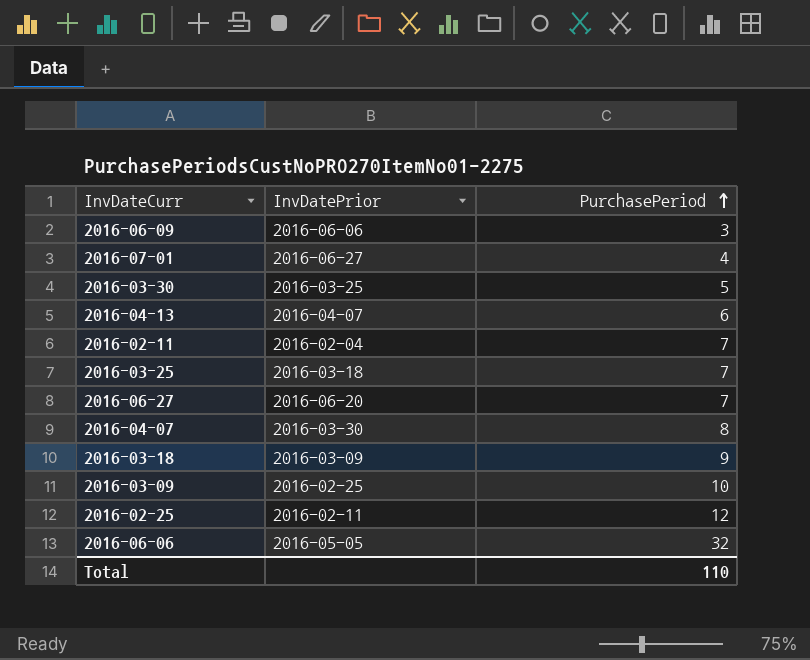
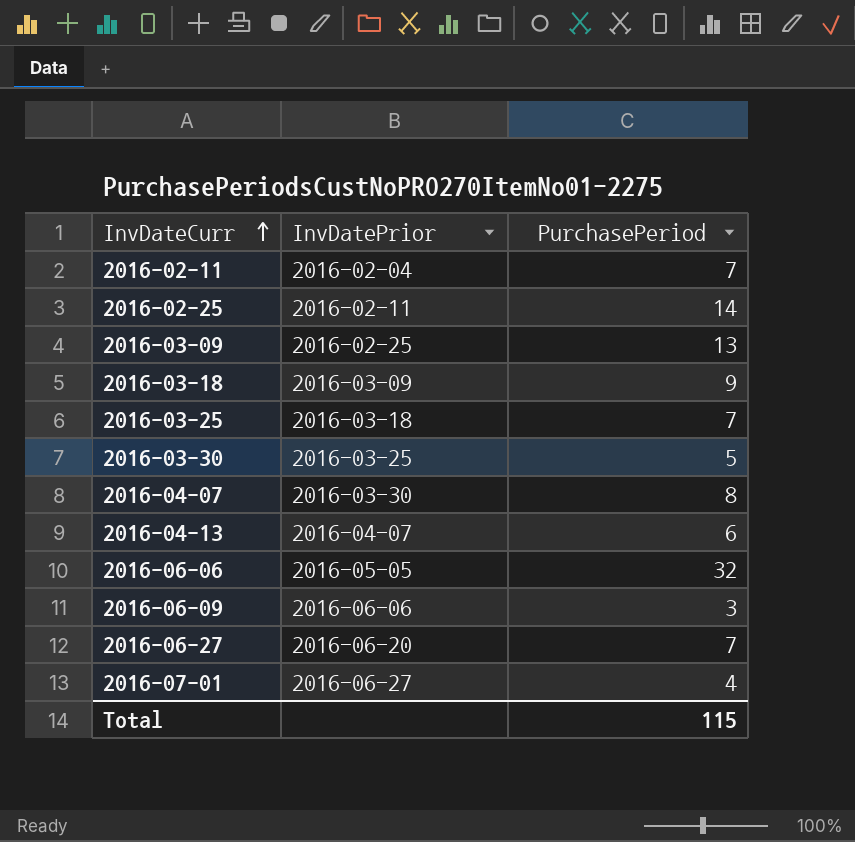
row order: PurchasePeriod ascending -> InvDateCurr ascending
2016-02-25 | PurchasePeriod: 12 -> 14
2016-03-09 | PurchasePeriod: 10 -> 13
Total | PurchasePeriod: 110 -> 115

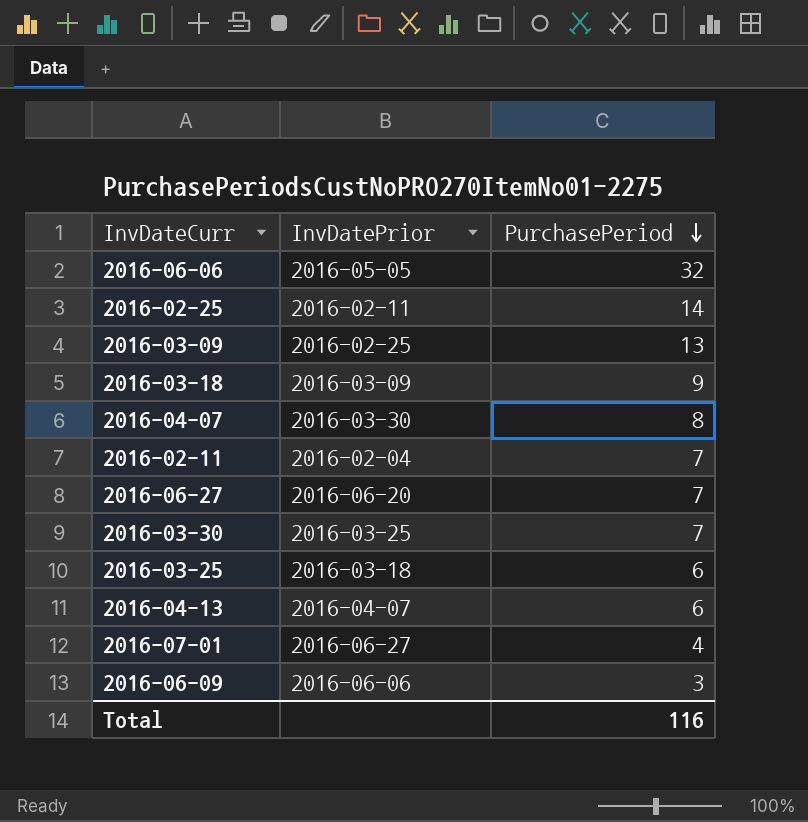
row order: InvDateCurr ascending -> PurchasePeriod descending
2016-03-30 | PurchasePeriod: 5 -> 7
2016-03-25 | PurchasePeriod: 7 -> 6
Total | PurchasePeriod: 115 -> 116

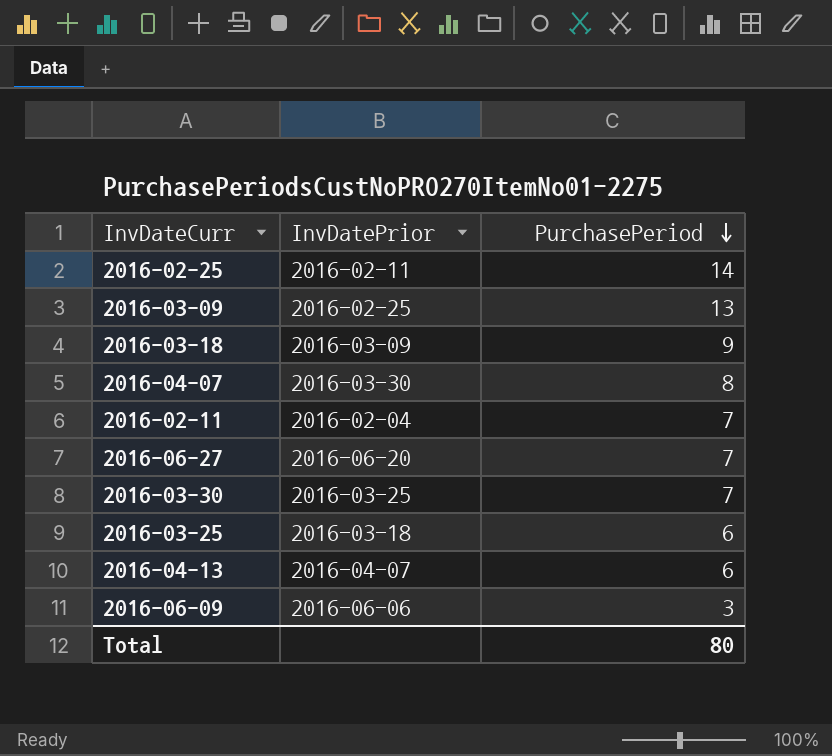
row 2016-06-06: 2016-05-05 | 32 -> none
row 2016-07-01: 2016-06-27 | 4 -> none
Total | PurchasePeriod: 116 -> 80

